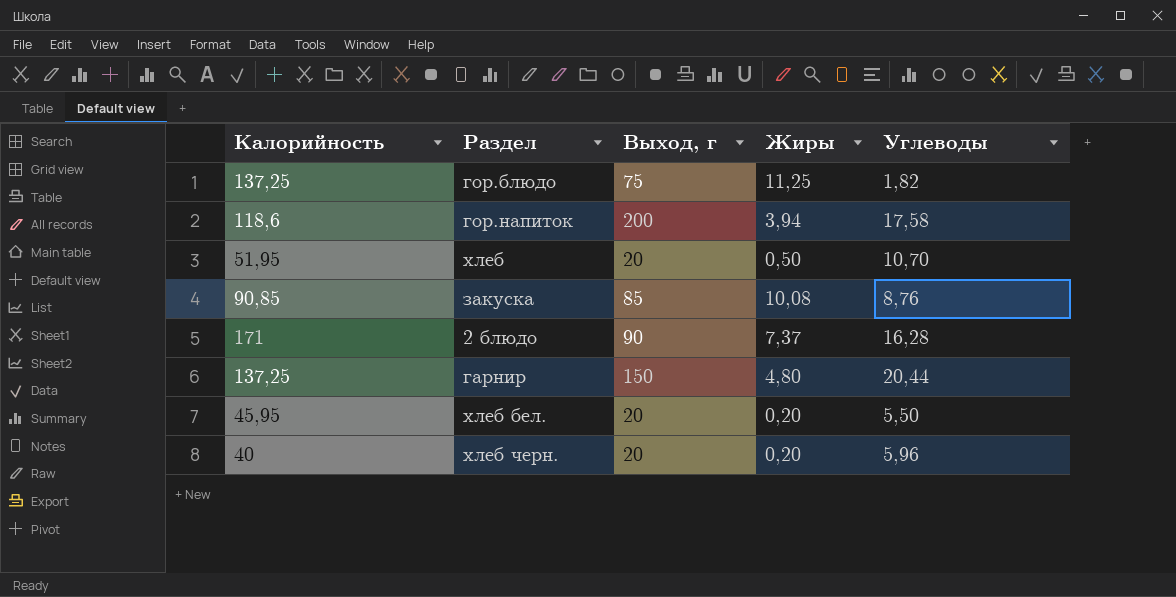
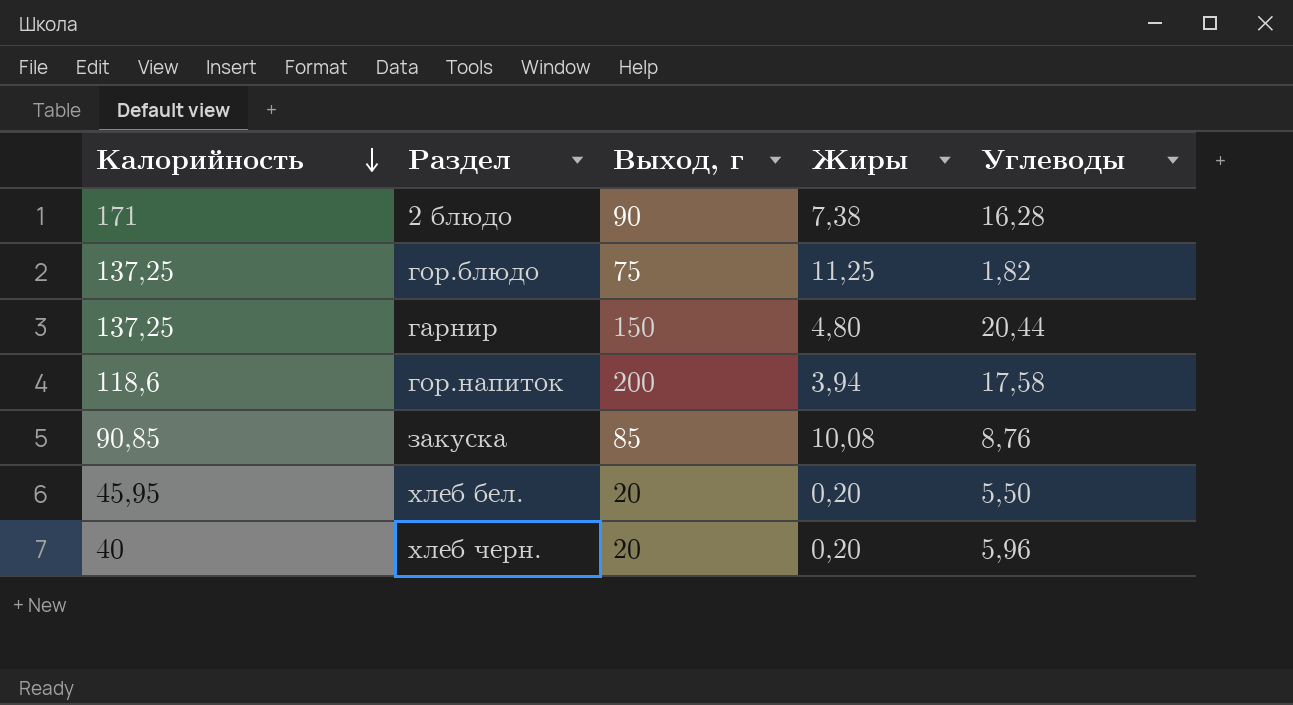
row order: none -> Калорийность descending
row хлеб: 51,95 | 20 | 0,50 | 10,70 -> none
2 блюдо | Жиры: 7,37 -> 7,38

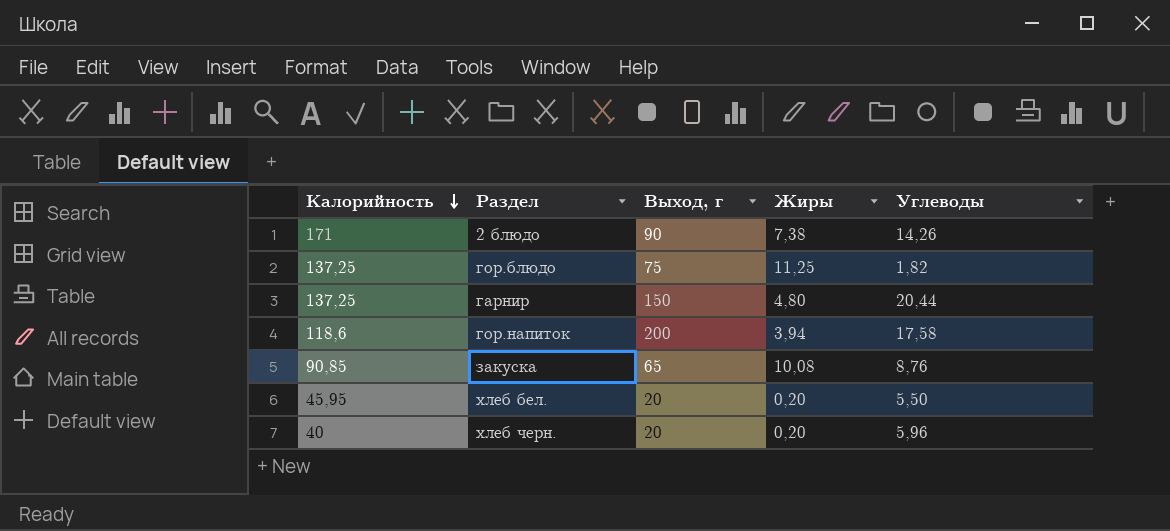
2 блюдо | Углеводы: 16,28 -> 14,26
закуска | Выход, г: 85 -> 65

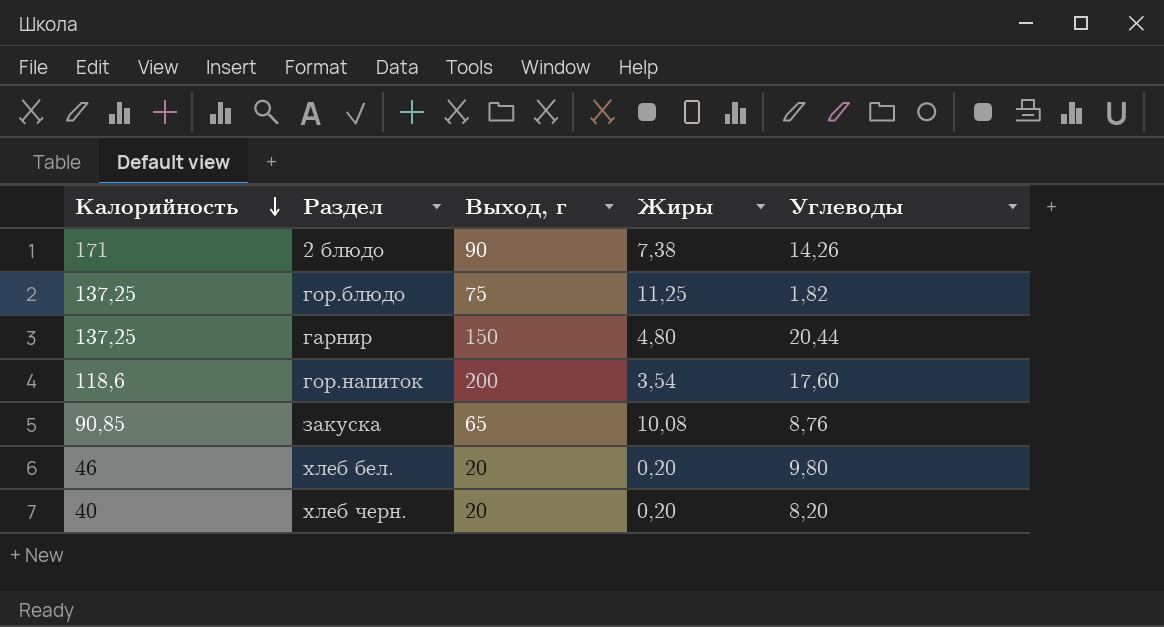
гор.напиток | Жиры: 3,94 -> 3,54
гор.напиток | Углеводы: 17,58 -> 17,60
хлеб бел. | Калорийность: 45,95 -> 46
хлеб бел. | Углеводы: 5,50 -> 9,80
хлеб черн. | Углеводы: 5,96 -> 8,20

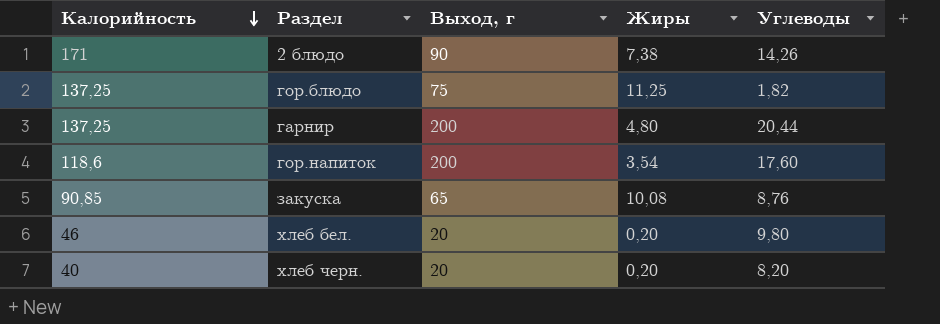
гарнир | Выход, г: 150 -> 200

